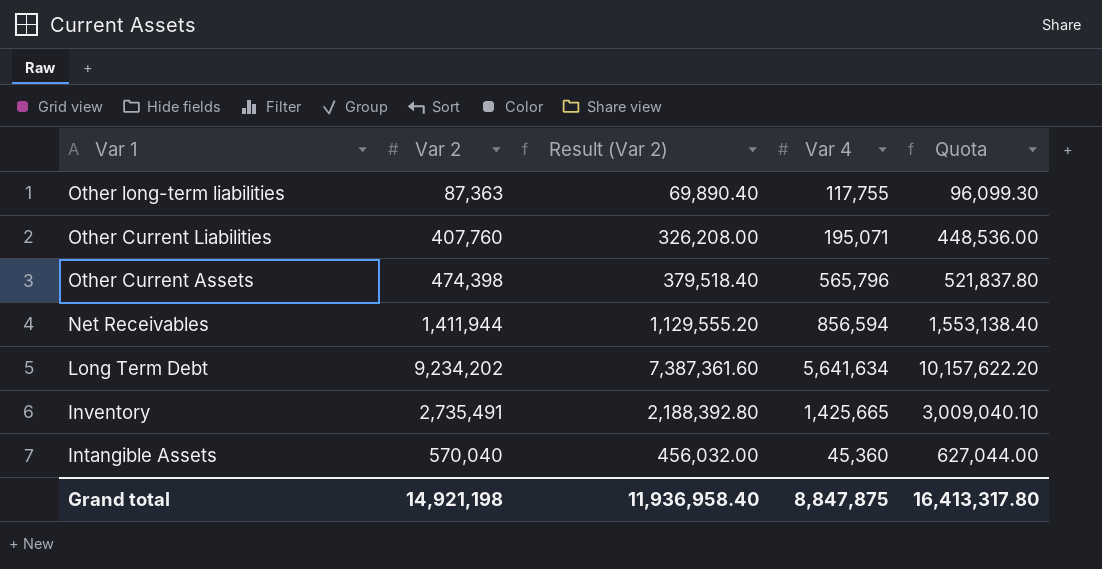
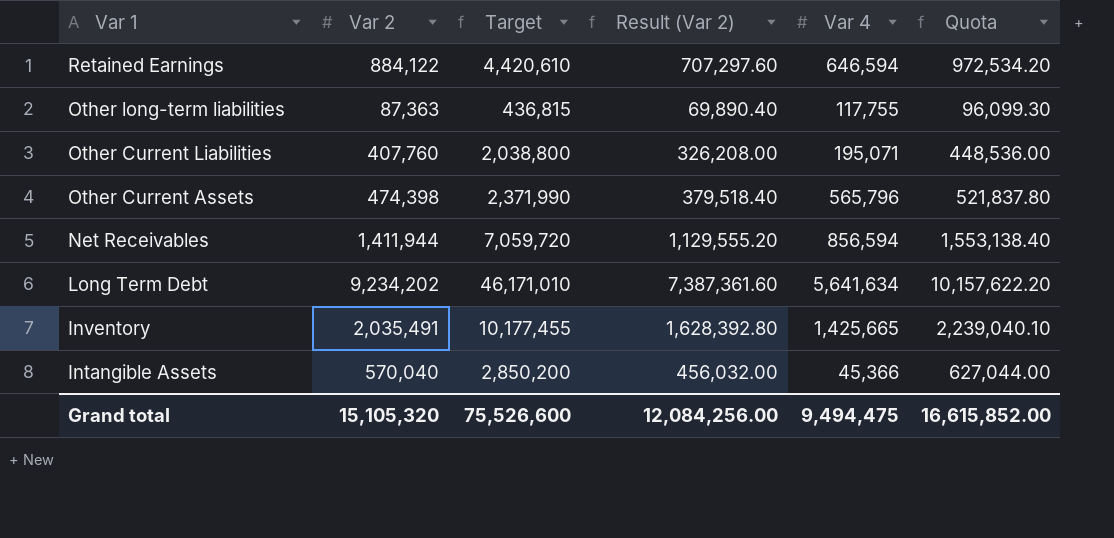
column Target | formula: none -> [Var 2] * 5
row Retained Earnings: none -> 884,122 | 4,420,610 | 707,297.60 | 646,594 | 972,534.20
Inventory | Var 2: 2,735,491 -> 2,035,491
Inventory | Result (Var 2): 2,188,392.80 -> 1,628,392.80
Inventory | Quota: 3,009,040.10 -> 2,239,040.10
Intangible Assets | Var 4: 45,360 -> 45,366
Grand total | Var 2: 14,921,198 -> 15,105,320
Grand total | Result (Var 2): 11,936,958.40 -> 12,084,256.00
Grand total | Var 4: 8,847,875 -> 9,494,475
Grand total | Quota: 16,413,317.80 -> 16,615,852.00

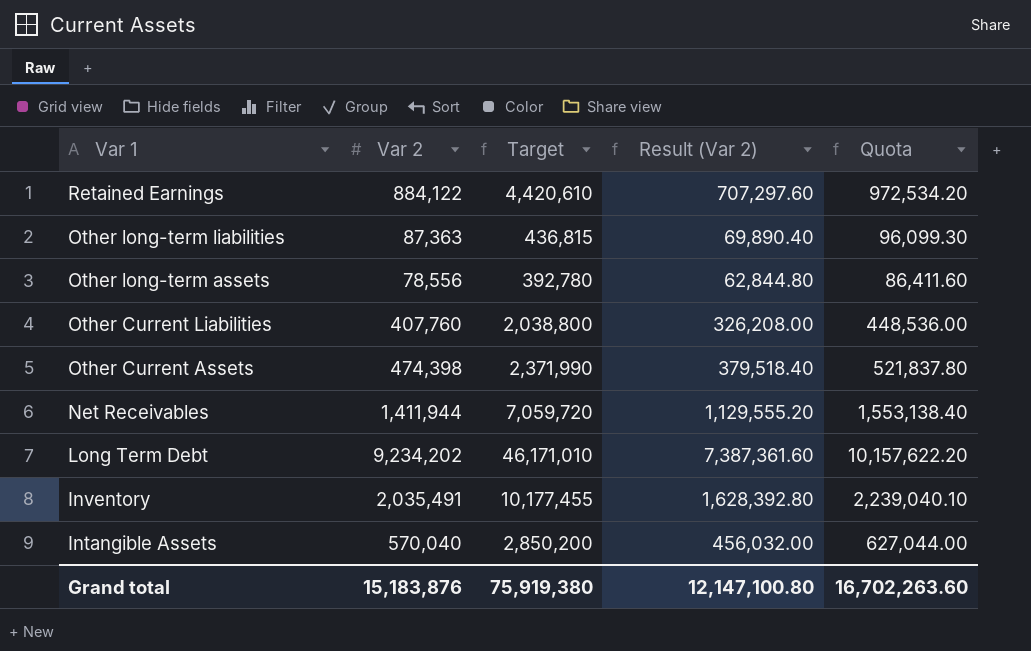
column Var 4 | position: 5 -> none
row Other long-term assets: none -> 78,556 | 392,780 | 62,844.80 | 86,411.60
Grand total | Var 2: 15,105,320 -> 15,183,876
Grand total | Target: 75,526,600 -> 75,919,380
Grand total | Result (Var 2): 12,084,256.00 -> 12,147,100.80
Grand total | Quota: 16,615,852.00 -> 16,702,263.60

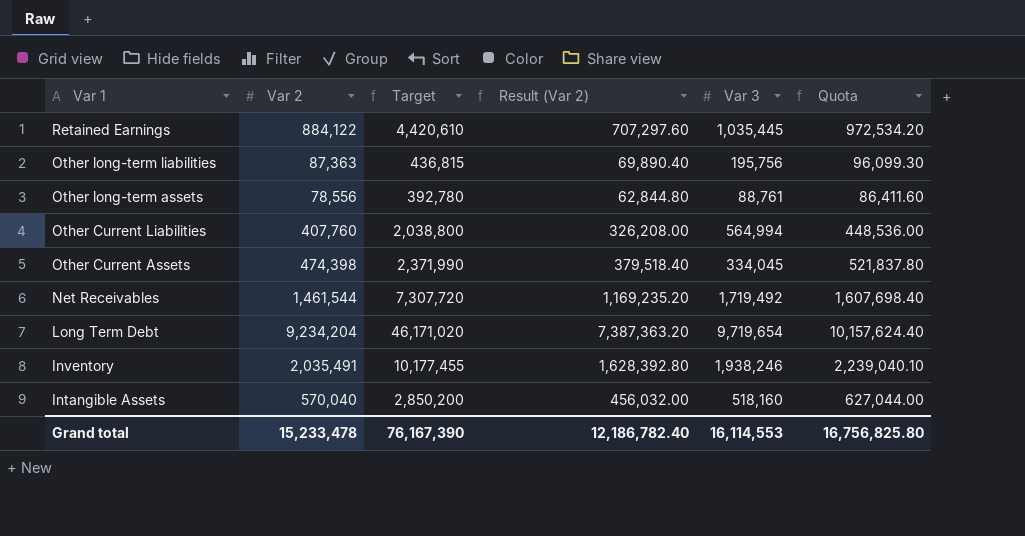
column Var 3 | position: none -> 5
Net Receivables | Var 2: 1,411,944 -> 1,461,544
Net Receivables | Target: 7,059,720 -> 7,307,720
Net Receivables | Result (Var 2): 1,129,555.20 -> 1,169,235.20
Net Receivables | Quota: 1,553,138.40 -> 1,607,698.40
Long Term Debt | Var 2: 9,234,202 -> 9,234,204
Long Term Debt | Target: 46,171,010 -> 46,171,020
Long Term Debt | Result (Var 2): 7,387,361.60 -> 7,387,363.20
Long Term Debt | Quota: 10,157,622.20 -> 10,157,624.40
Grand total | Var 2: 15,183,876 -> 15,233,478
Grand total | Target: 75,919,380 -> 76,167,390
Grand total | Result (Var 2): 12,147,100.80 -> 12,186,782.40
Grand total | Quota: 16,702,263.60 -> 16,756,825.80

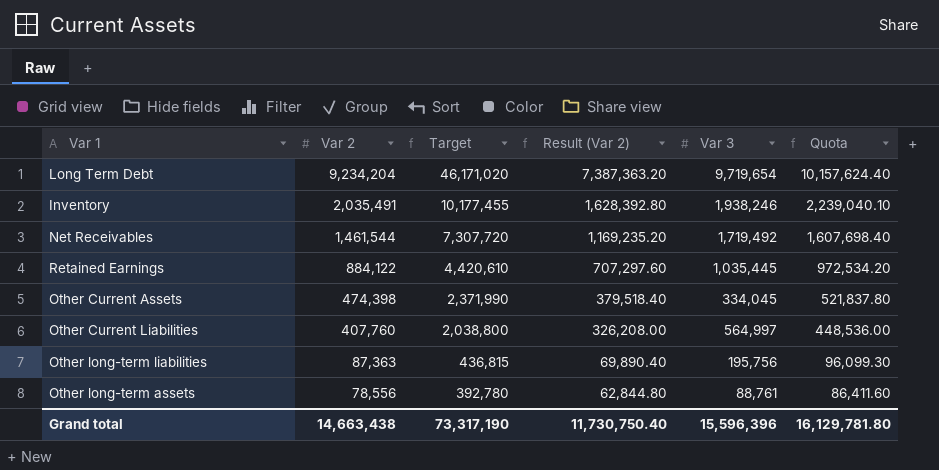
row order: Var 1 descending -> Var 2 descending
row Intangible Assets: 570,040 | 2,850,200 | 456,032.00 | 518,160 | 627,044.00 -> none
Other Current Liabilities | Var 3: 564,994 -> 564,997
Grand total | Var 2: 15,233,478 -> 14,663,438
Grand total | Target: 76,167,390 -> 73,317,190
Grand total | Result (Var 2): 12,186,782.40 -> 11,730,750.40
Grand total | Var 3: 16,114,553 -> 15,596,396
Grand total | Quota: 16,756,825.80 -> 16,129,781.80

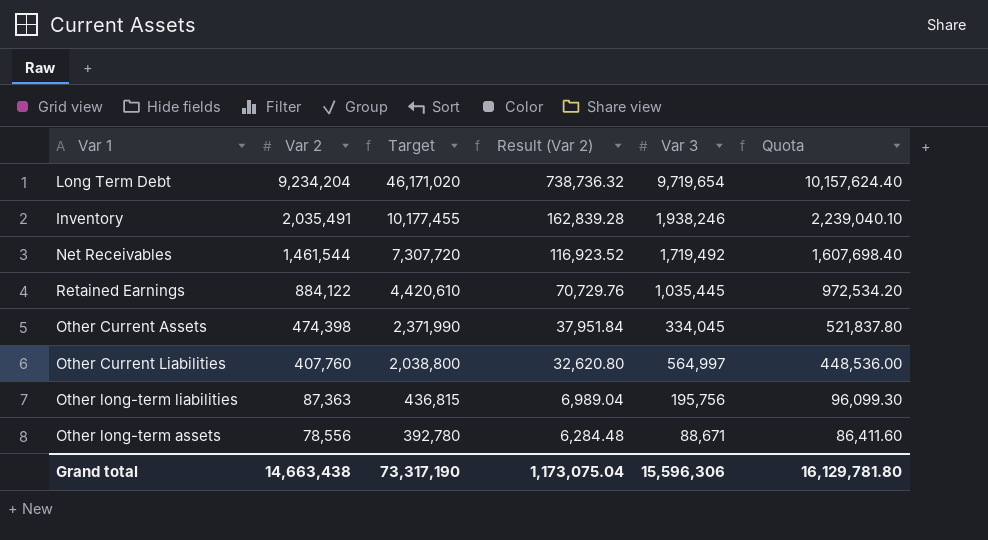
column Result (Var 2) | formula: [Var 2] * 0.8 -> [Var 2] * 0.08
Other long-term assets | Var 3: 88,761 -> 88,671
Grand total | Result (Var 2): 11,730,750.40 -> 1,173,075.04
Grand total | Var 3: 15,596,396 -> 15,596,306

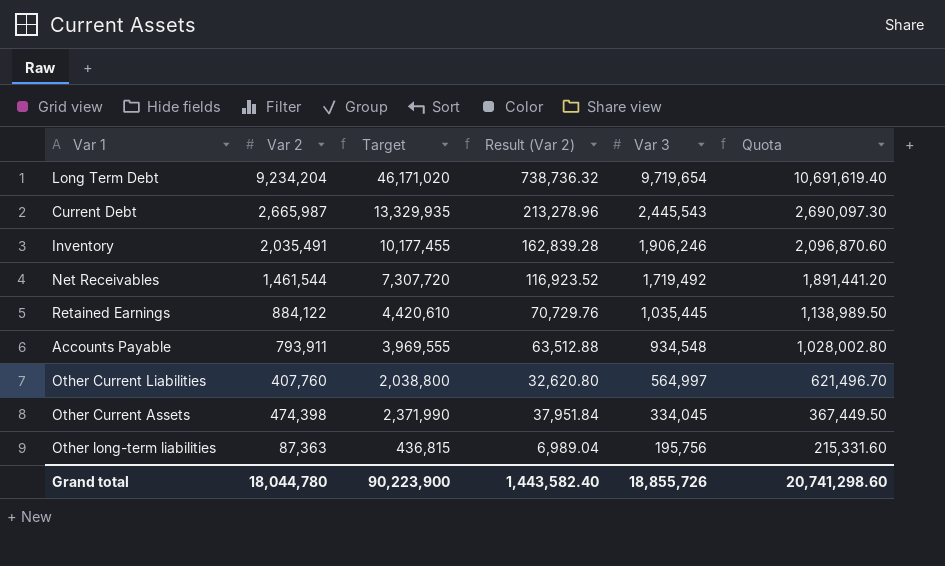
row order: Var 2 descending -> Var 3 descending
column Quota | formula: [Var 2] * 1.1 -> [Var 3] * 1.1
row Other long-term assets: 78,556 | 392,780 | 6,284.48 | 88,671 | 86,411.60 -> none
row Current Debt: none -> 2,665,987 | 13,329,935 | 213,278.96 | 2,445,543 | 2,690,097.30
Inventory | Var 3: 1,938,246 -> 1,906,246
row Accounts Payable: none -> 793,911 | 3,969,555 | 63,512.88 | 934,548 | 1,028,002.80
Grand total | Var 2: 14,663,438 -> 18,044,780
Grand total | Target: 73,317,190 -> 90,223,900
Grand total | Result (Var 2): 1,173,075.04 -> 1,443,582.40
Grand total | Var 3: 15,596,306 -> 18,855,726
Grand total | Quota: 16,129,781.80 -> 20,741,298.60

